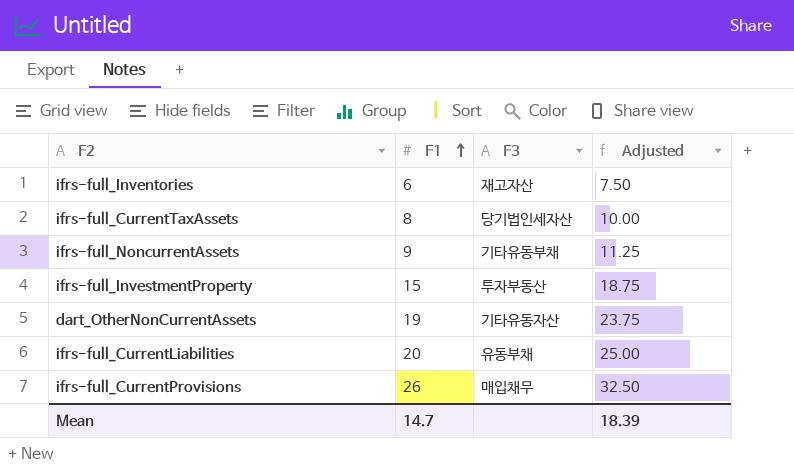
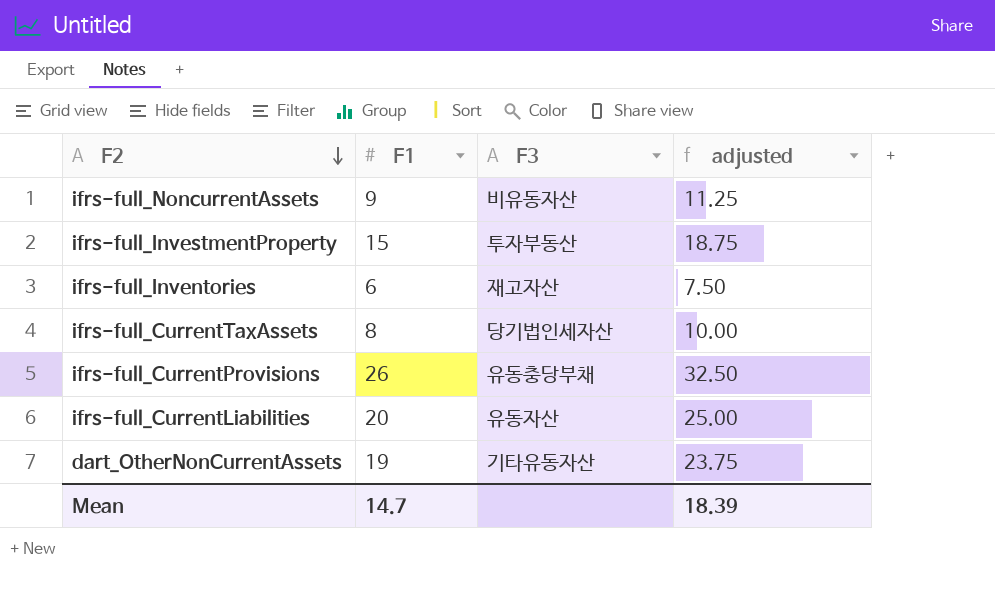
row order: F1 ascending -> F2 descending
column name: Adjusted -> adjusted
ifrs-full_NoncurrentAssets | F3: 기타유동부채 -> 비유동자산
ifrs-full_CurrentProvisions | F3: 매입채무 -> 유동충당부채
ifrs-full_CurrentLiabilities | F3: 유동부채 -> 유동자산

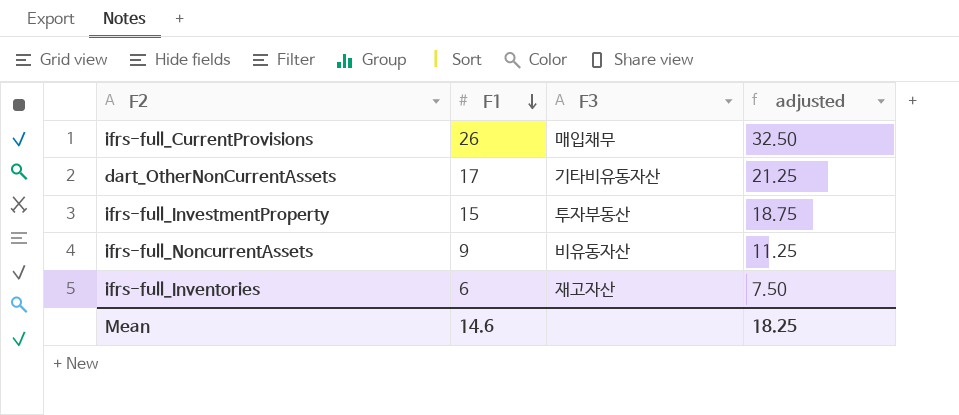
row order: F2 descending -> F1 descending
row ifrs-full_CurrentTaxAssets: 8 | 당기법인세자산 | 10.00 -> none
row ifrs-full_CurrentLiabilities: 20 | 유동자산 | 25.00 -> none
ifrs-full_CurrentProvisions | F3: 유동충당부채 -> 매입채무
dart_OtherNonCurrentAssets | F1: 19 -> 17
dart_OtherNonCurrentAssets | F3: 기타유동자산 -> 기타비유동자산
dart_OtherNonCurrentAssets | adjusted: 23.75 -> 21.25
Mean | F1: 14.7 -> 14.6
Mean | adjusted: 18.39 -> 18.25

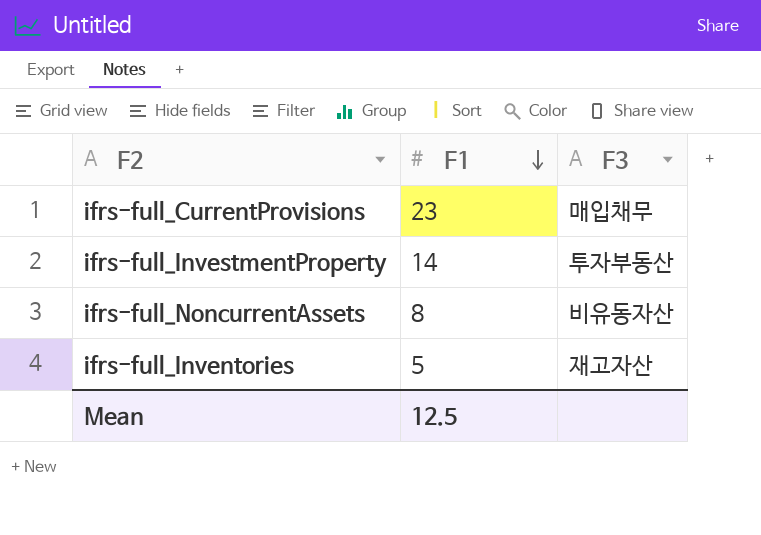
column adjusted | formula: [F1] * 1.25 -> none
row dart_OtherNonCurrentAssets: 17 | 기타비유동자산 | 21.25 -> none
ifrs-full_CurrentProvisions | F1: 26 -> 23
ifrs-full_InvestmentProperty | F1: 15 -> 14
ifrs-full_NoncurrentAssets | F1: 9 -> 8
ifrs-full_Inventories | F1: 6 -> 5
Mean | F1: 14.6 -> 12.5

